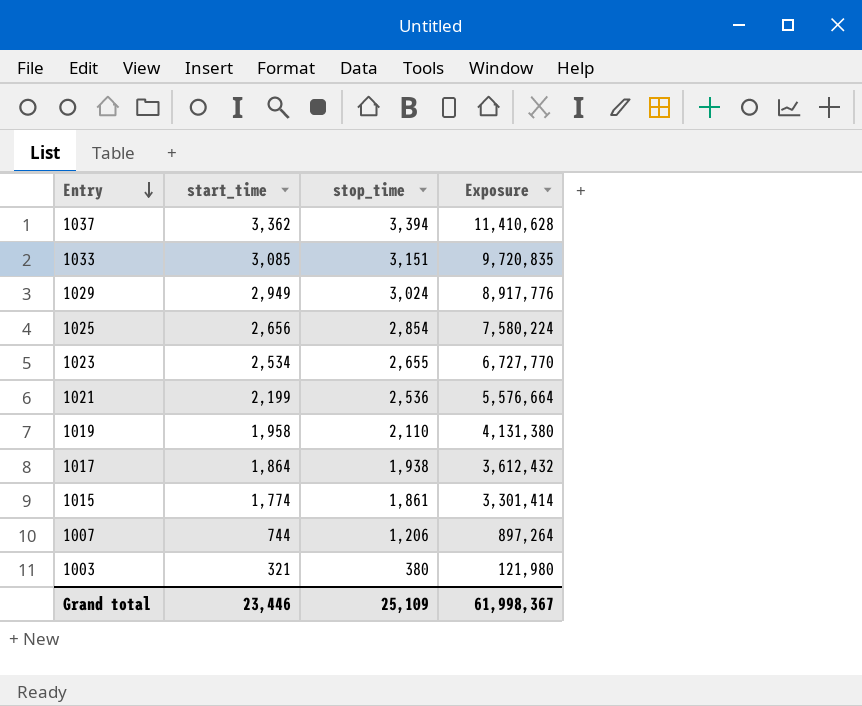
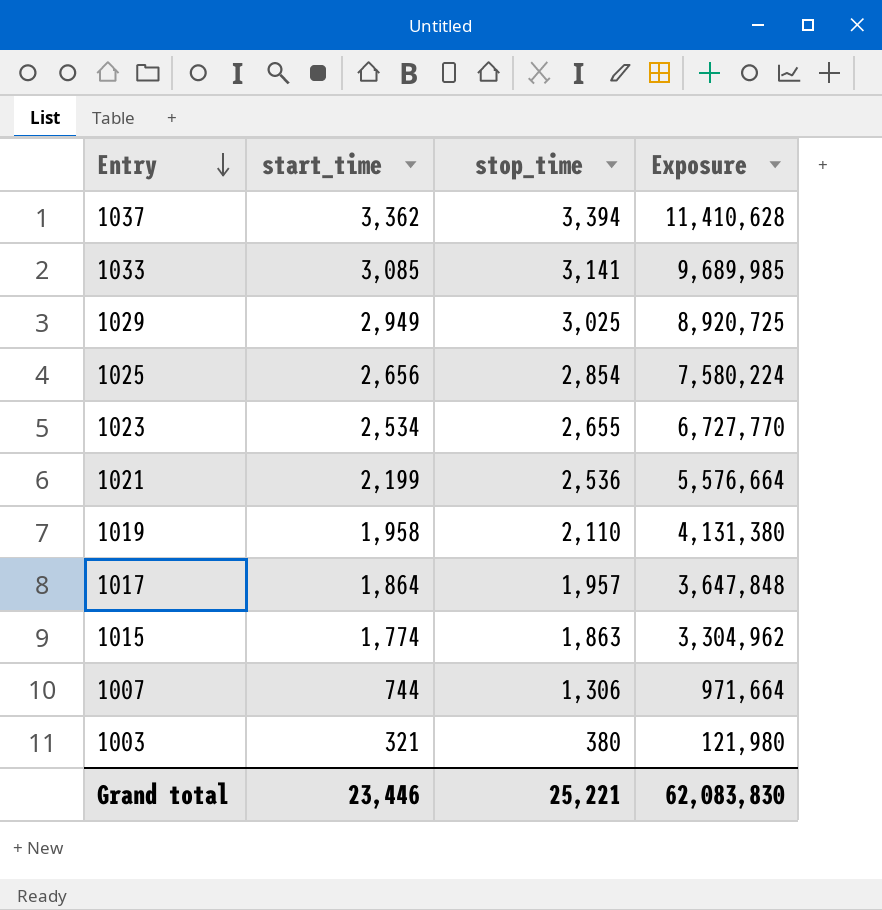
1033 | stop_time: 3,151 -> 3,141
1033 | Exposure: 9,720,835 -> 9,689,985
1029 | stop_time: 3,024 -> 3,025
1029 | Exposure: 8,917,776 -> 8,920,725
1017 | stop_time: 1,938 -> 1,957
1017 | Exposure: 3,612,432 -> 3,647,848
1015 | stop_time: 1,861 -> 1,863
1015 | Exposure: 3,301,414 -> 3,304,962
1007 | stop_time: 1,206 -> 1,306
1007 | Exposure: 897,264 -> 971,664
Grand total | stop_time: 25,109 -> 25,221
Grand total | Exposure: 61,998,367 -> 62,083,830

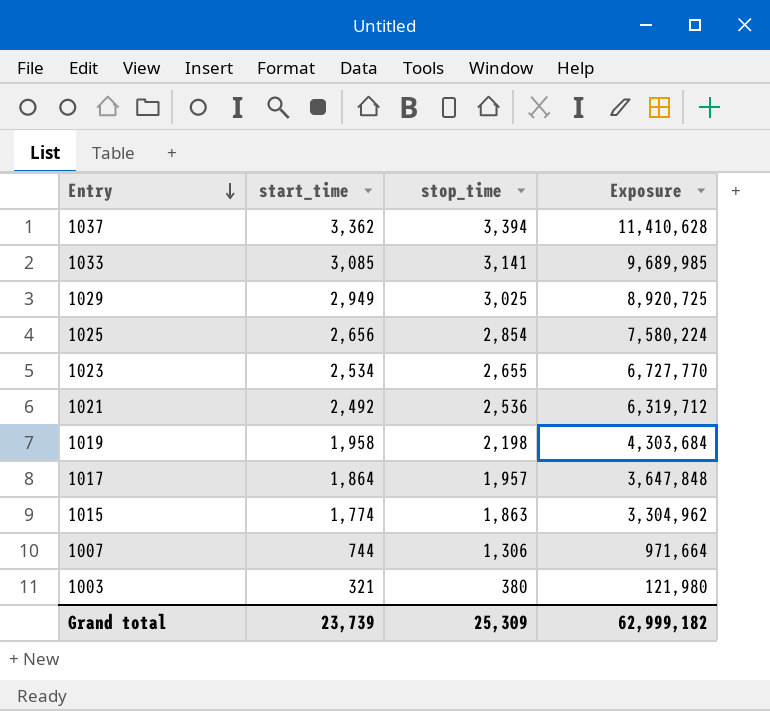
1021 | start_time: 2,199 -> 2,492
1021 | Exposure: 5,576,664 -> 6,319,712
1019 | stop_time: 2,110 -> 2,198
1019 | Exposure: 4,131,380 -> 4,303,684
Grand total | start_time: 23,446 -> 23,739
Grand total | stop_time: 25,221 -> 25,309
Grand total | Exposure: 62,083,830 -> 62,999,182

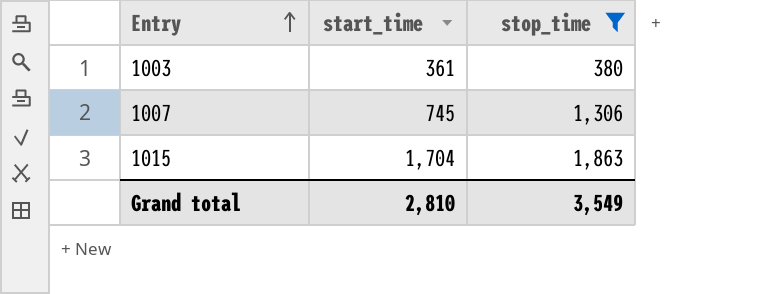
filter: none -> stop_time <= 1,863
row order: Entry descending -> Entry ascending
column Exposure | formula: [start_time] * [stop_time] -> none
1003 | start_time: 321 -> 361
1007 | start_time: 744 -> 745
1015 | start_time: 1,774 -> 1,704
Grand total | start_time: 23,739 -> 2,810
Grand total | stop_time: 25,309 -> 3,549

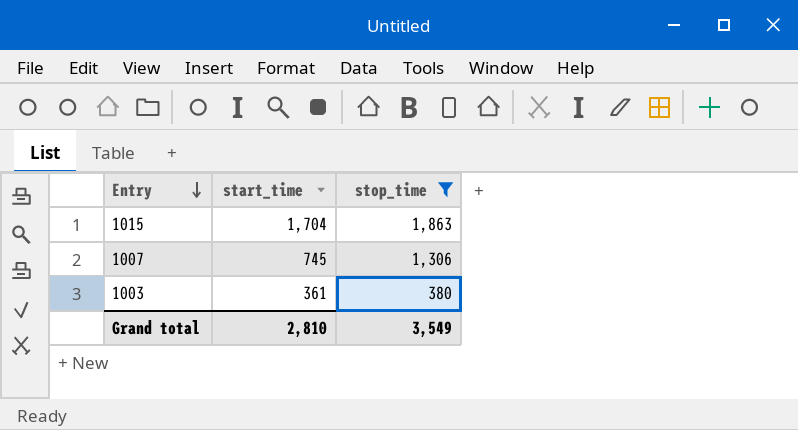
row order: Entry ascending -> Entry descending

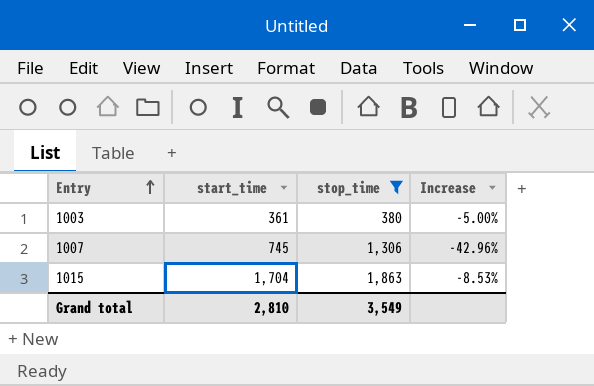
row order: Entry descending -> Entry ascending
column Increase | formula: none -> ([start_time] - [stop_time]) / [stop_time]

